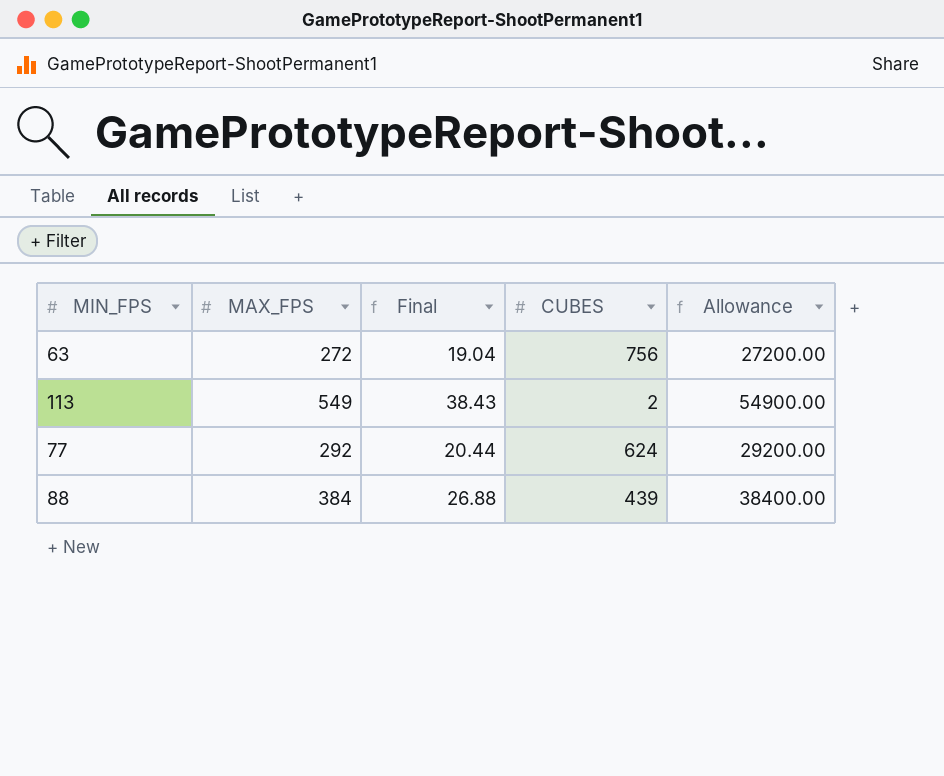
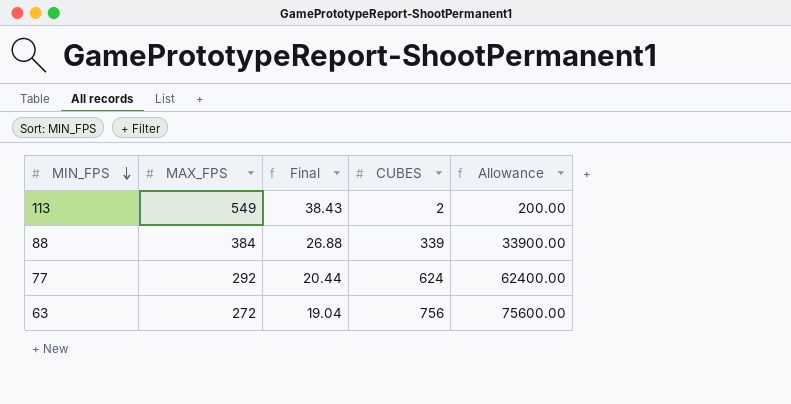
row order: none -> MIN_FPS descending
column Allowance | formula: [MAX_FPS] * 100 -> [CUBES] * 100
88 | CUBES: 439 -> 339

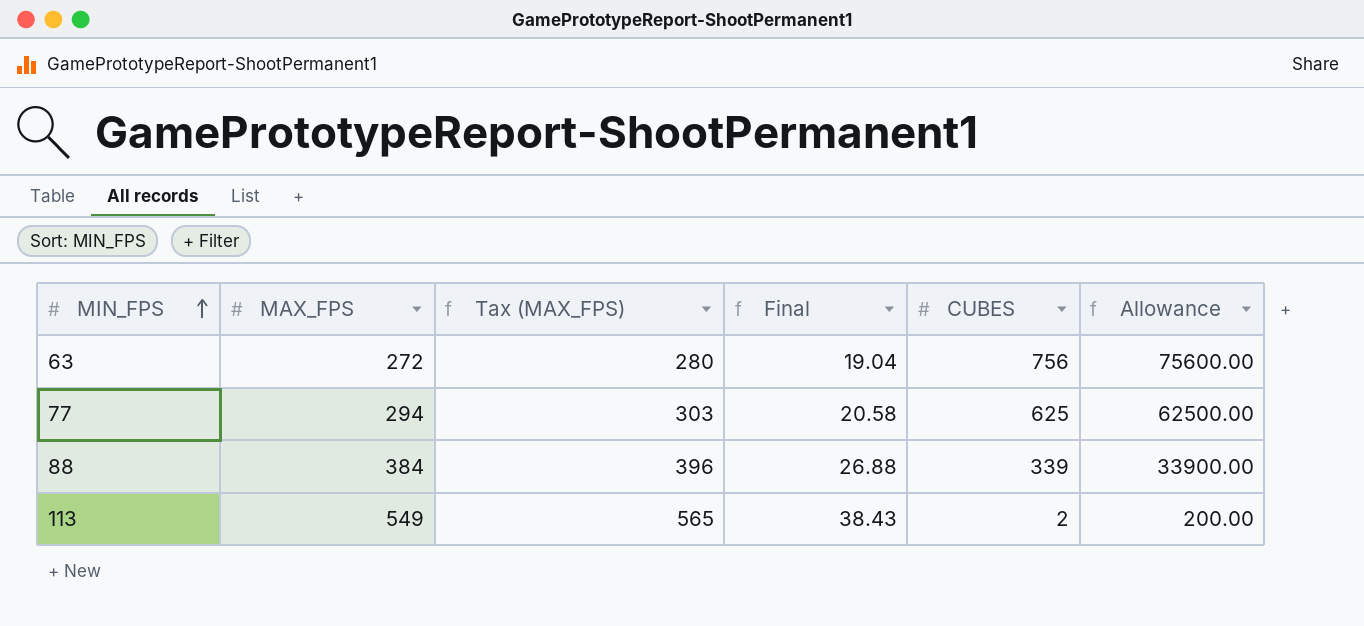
row order: MIN_FPS descending -> MIN_FPS ascending
column Tax (MAX_FPS) | formula: none -> [MAX_FPS] * 1.03
77 | MAX_FPS: 292 -> 294
77 | Final: 20.44 -> 20.58
77 | CUBES: 624 -> 625
77 | Allowance: 62400.00 -> 62500.00

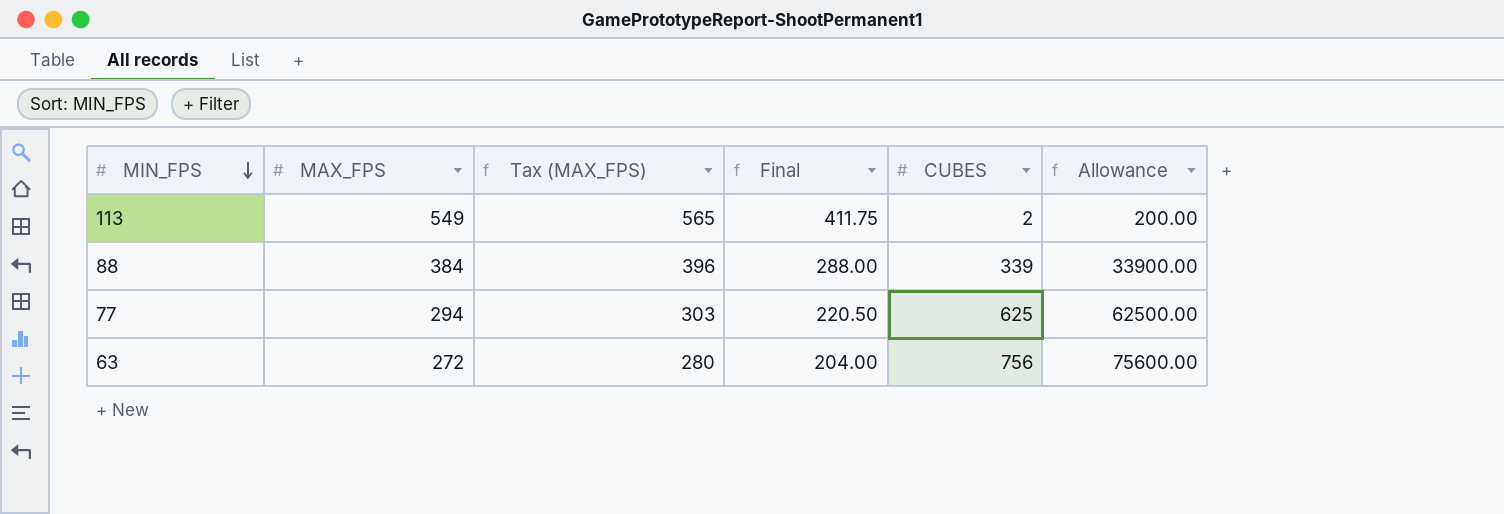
row order: MIN_FPS ascending -> MIN_FPS descending
column Final | formula: [MAX_FPS] * 0.07 -> [MAX_FPS] * 0.75

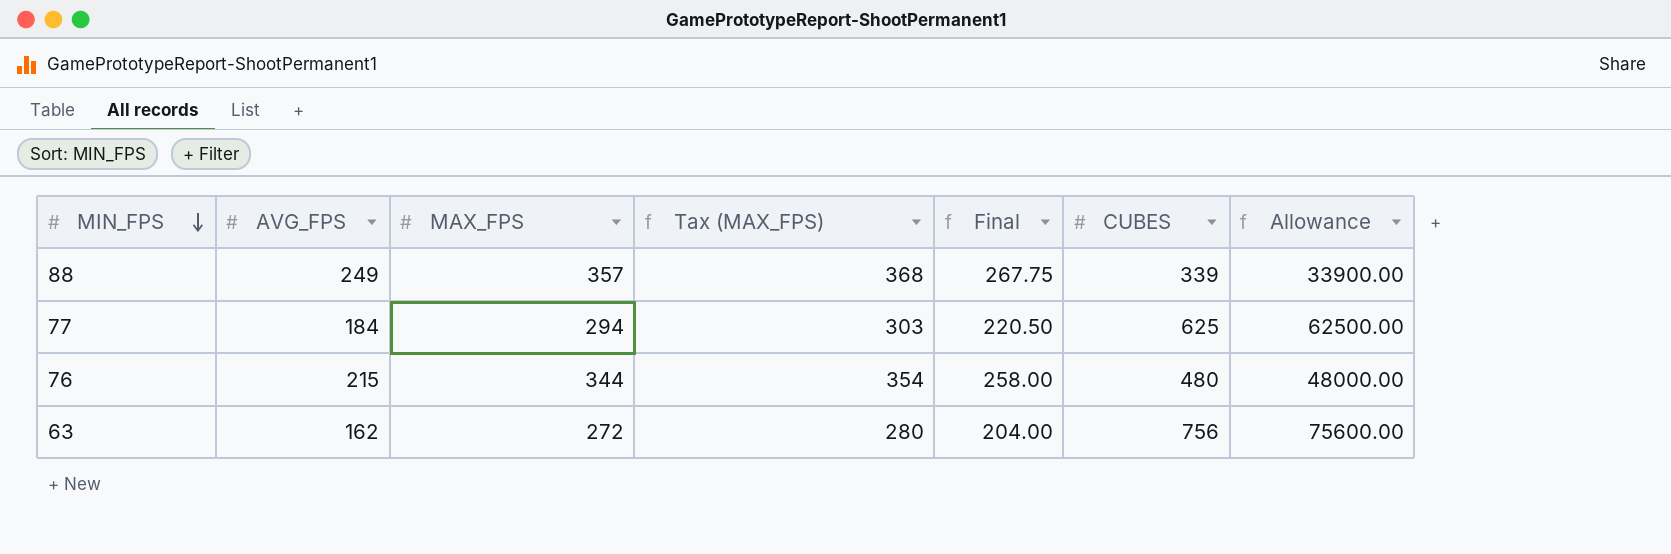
column AVG_FPS | position: none -> 2
row 113: 549 | 565 | 411.75 | 2 | 200.00 -> none
88 | MAX_FPS: 384 -> 357
88 | Tax (MAX_FPS): 396 -> 368
88 | Final: 288.00 -> 267.75
row 76: none -> 215 | 344 | 354 | 258.00 | 480 | 48000.00

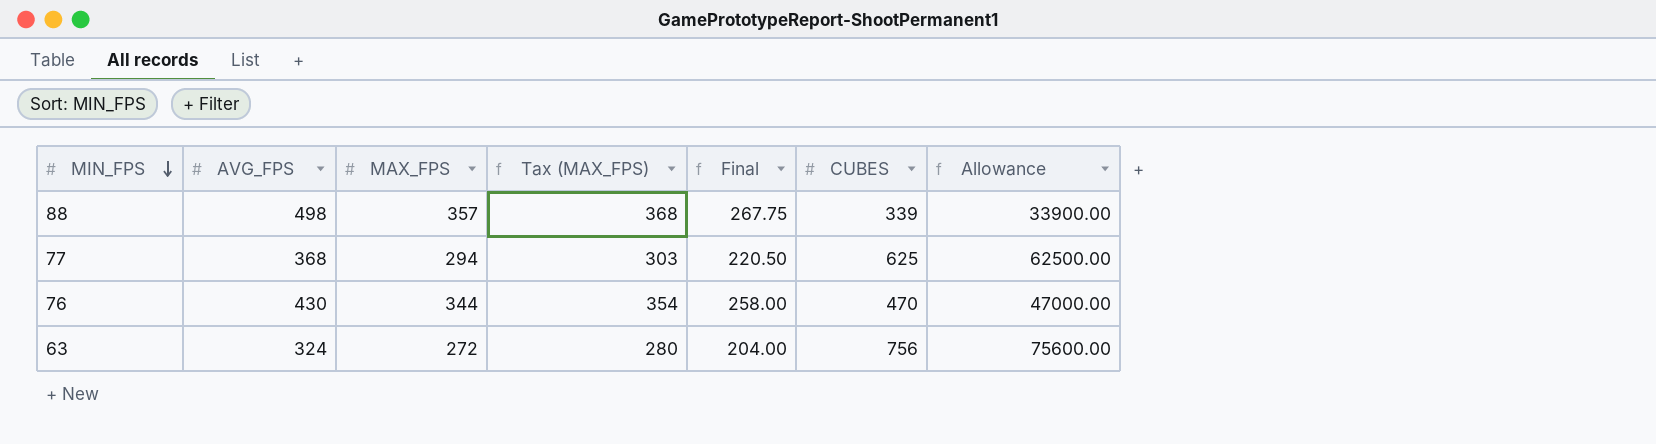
88 | AVG_FPS: 249 -> 498
77 | AVG_FPS: 184 -> 368
76 | AVG_FPS: 215 -> 430
76 | CUBES: 480 -> 470
76 | Allowance: 48000.00 -> 47000.00
63 | AVG_FPS: 162 -> 324

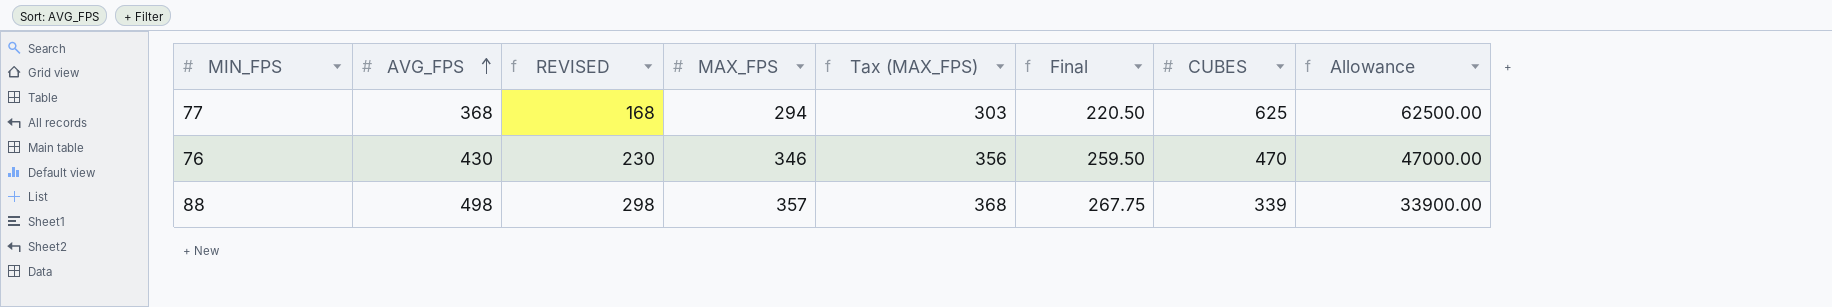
row order: MIN_FPS descending -> AVG_FPS ascending
column REVISED | formula: none -> [AVG_FPS] - 200
row 63: 324 | 272 | 280 | 204.00 | 756 | 75600.00 -> none
76 | MAX_FPS: 344 -> 346
76 | Tax (MAX_FPS): 354 -> 356
76 | Final: 258.00 -> 259.50

